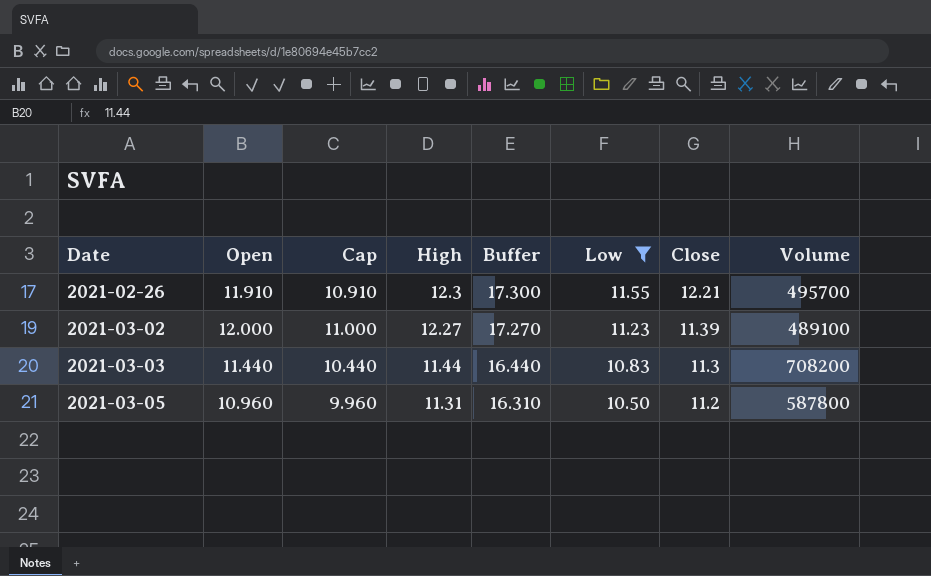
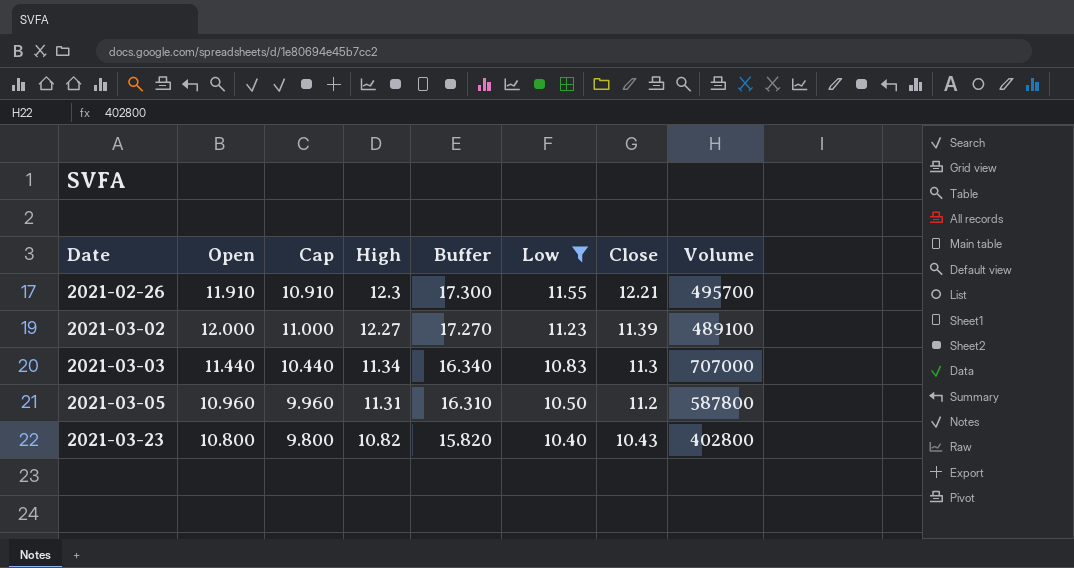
2021-03-03 | High: 11.44 -> 11.34
2021-03-03 | Buffer: 16.440 -> 16.340
2021-03-03 | Volume: 708200 -> 707000
row 2021-03-23: none -> 10.800 | 9.800 | 10.82 | 15.820 | 10.40 | 10.43 | 402800

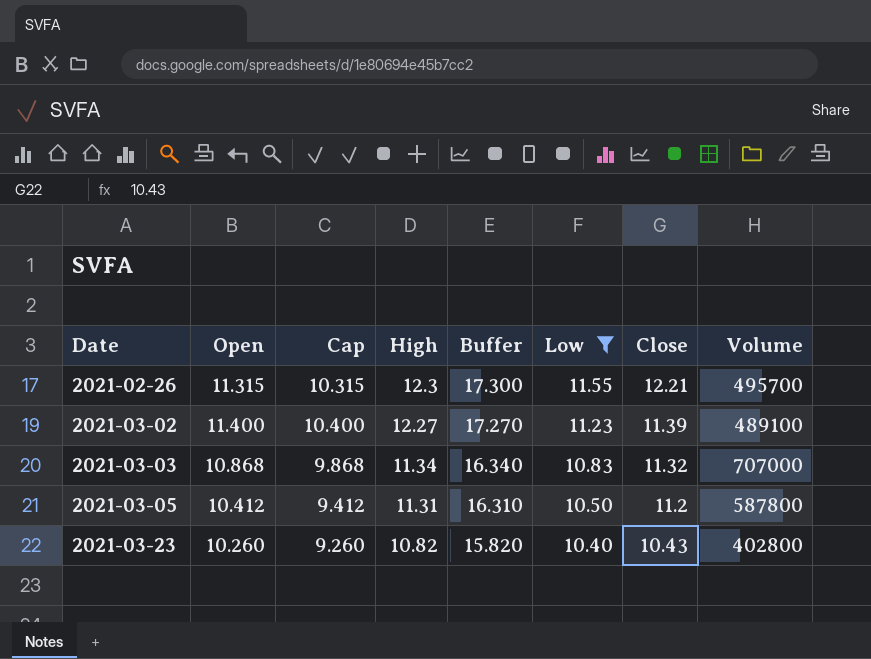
2021-02-26 | Open: 11.910 -> 11.315
2021-02-26 | Cap: 10.910 -> 10.315
2021-03-02 | Open: 12.000 -> 11.400
2021-03-02 | Cap: 11.000 -> 10.400
2021-03-03 | Open: 11.440 -> 10.868
2021-03-03 | Cap: 10.440 -> 9.868
2021-03-03 | Close: 11.3 -> 11.32
2021-03-05 | Open: 10.960 -> 10.412
2021-03-05 | Cap: 9.960 -> 9.412
2021-03-23 | Open: 10.800 -> 10.260
2021-03-23 | Cap: 9.800 -> 9.260

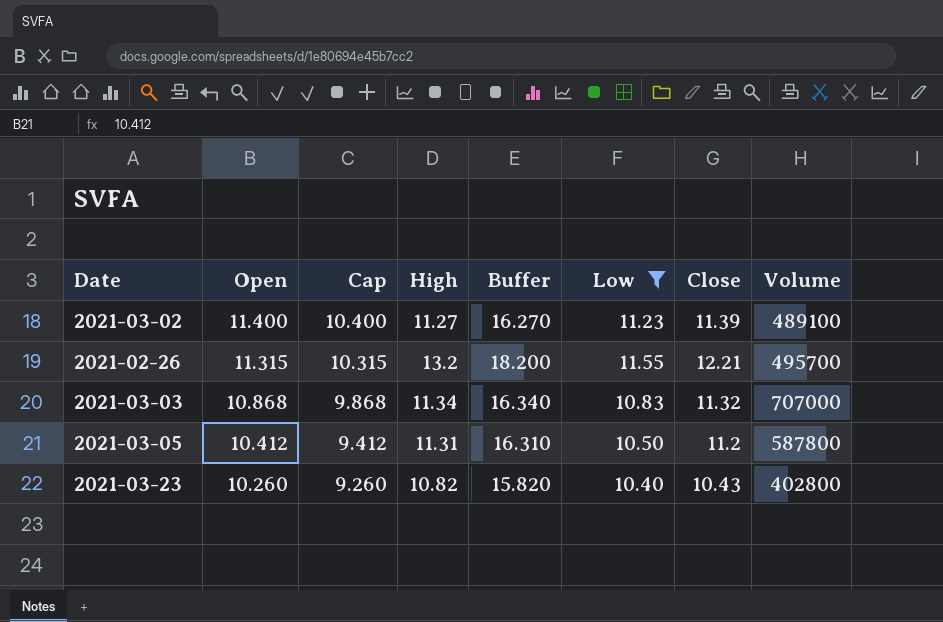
row order: Date ascending -> Open descending
2021-03-02 | High: 12.27 -> 11.27
2021-03-02 | Buffer: 17.270 -> 16.270
2021-02-26 | High: 12.3 -> 13.2
2021-02-26 | Buffer: 17.300 -> 18.200

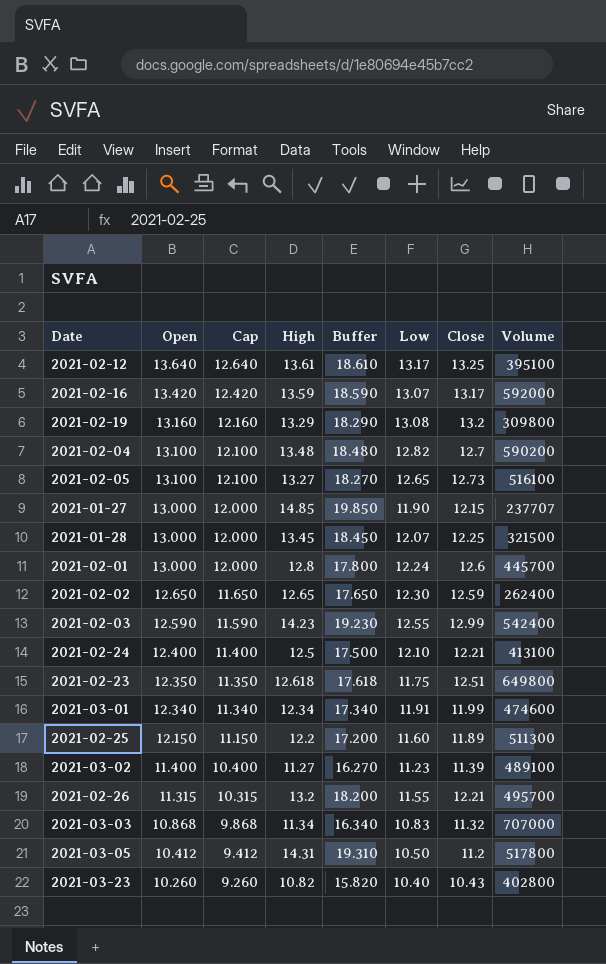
filter: Low <= 11.55 -> none
2021-03-05 | High: 11.31 -> 14.31
2021-03-05 | Buffer: 16.310 -> 19.310
2021-03-05 | Volume: 587800 -> 517800

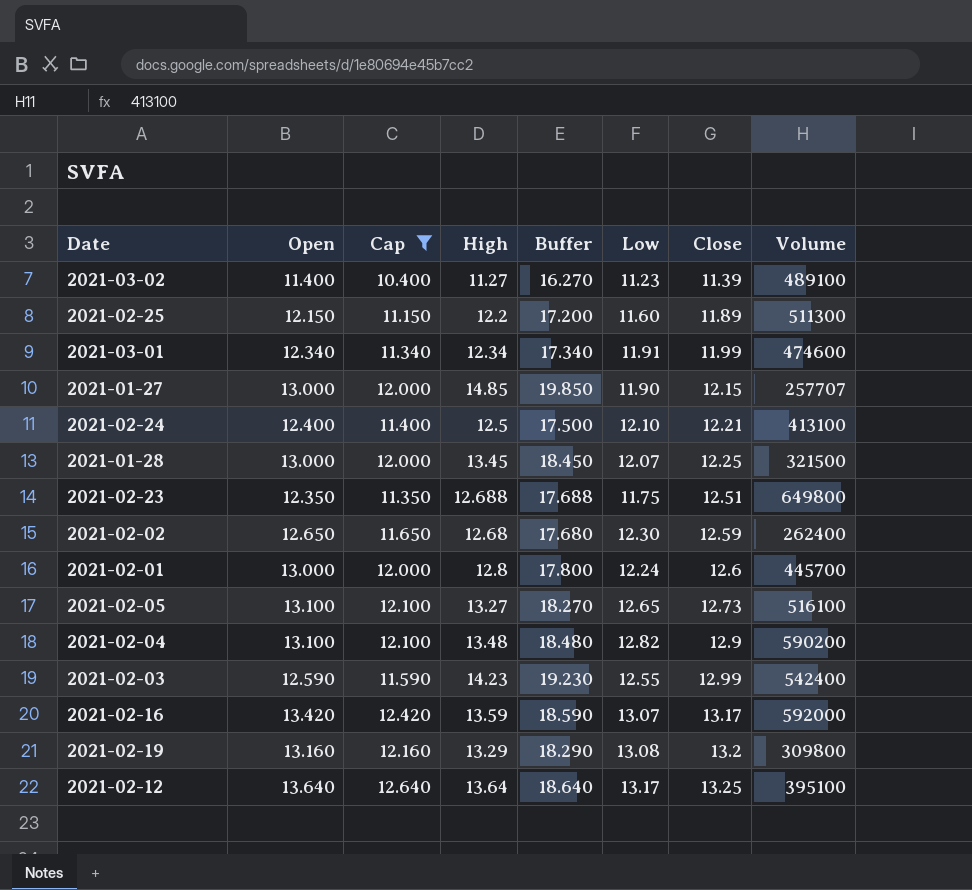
filter: none -> Cap >= 10.400
row order: Open descending -> Close ascending
2021-01-27 | Volume: 237707 -> 257707
2021-02-23 | High: 12.618 -> 12.688
2021-02-23 | Buffer: 17.618 -> 17.688
2021-02-02 | High: 12.65 -> 12.68
2021-02-02 | Buffer: 17.650 -> 17.680
2021-02-04 | Close: 12.7 -> 12.9
2021-02-12 | High: 13.61 -> 13.64
2021-02-12 | Buffer: 18.610 -> 18.640

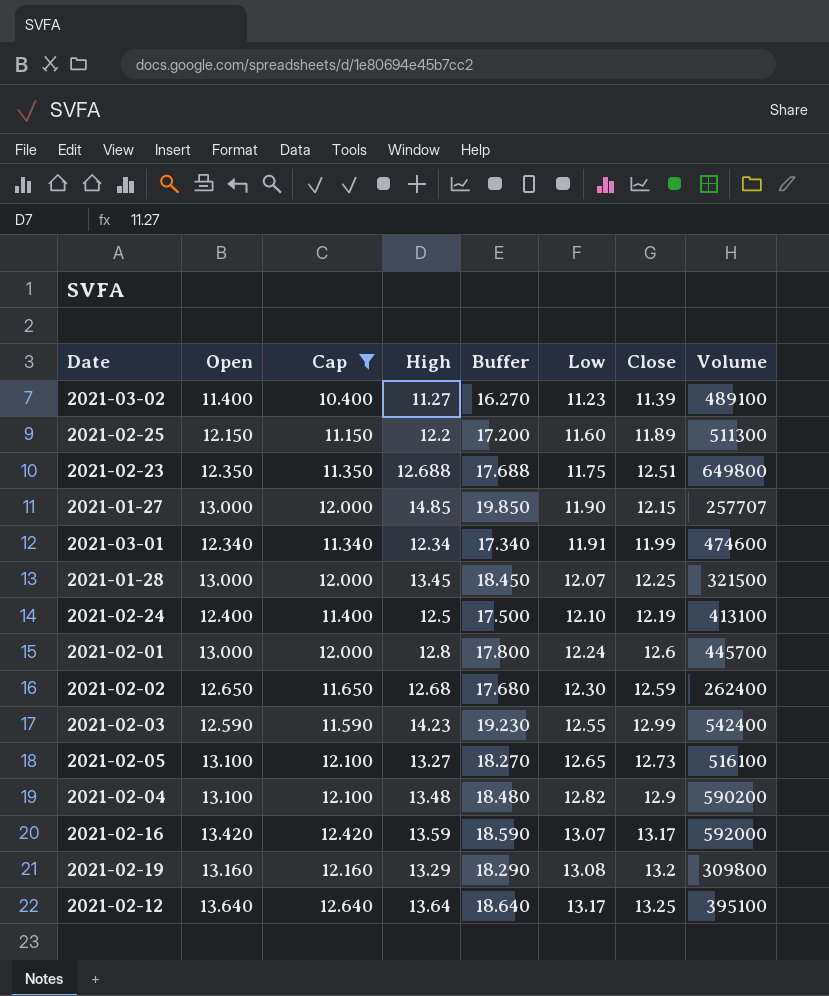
row order: Close ascending -> Low ascending
2021-02-24 | Close: 12.21 -> 12.19

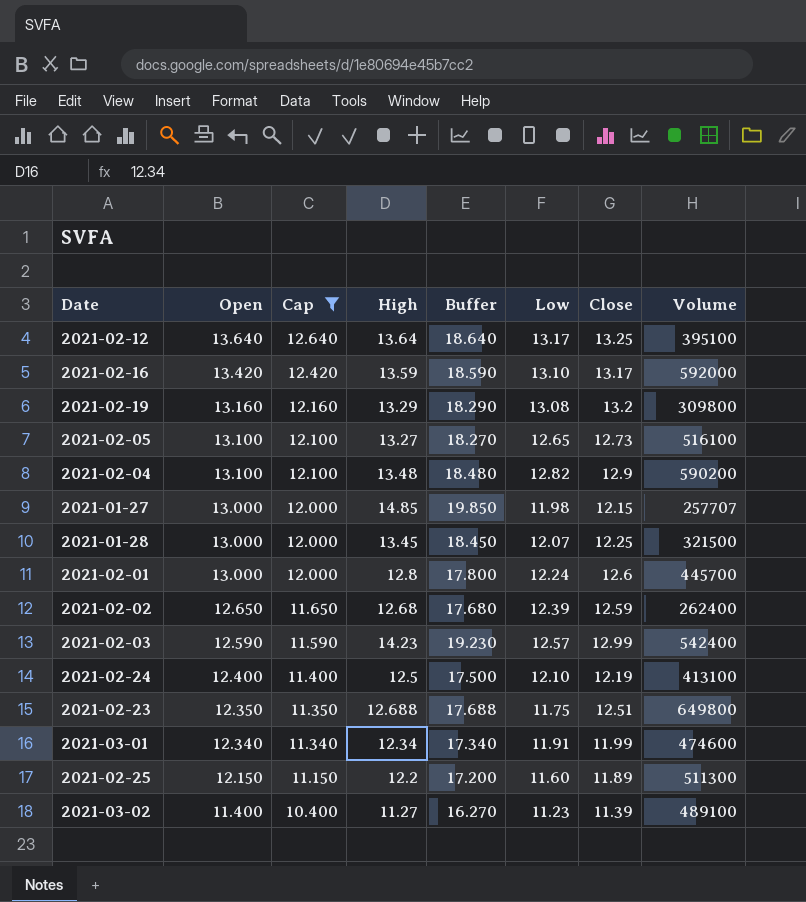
row order: Low ascending -> Open descending
2021-02-16 | Low: 13.07 -> 13.10
2021-01-27 | Low: 11.90 -> 11.98
2021-02-02 | Low: 12.30 -> 12.39
2021-02-03 | Low: 12.55 -> 12.57

